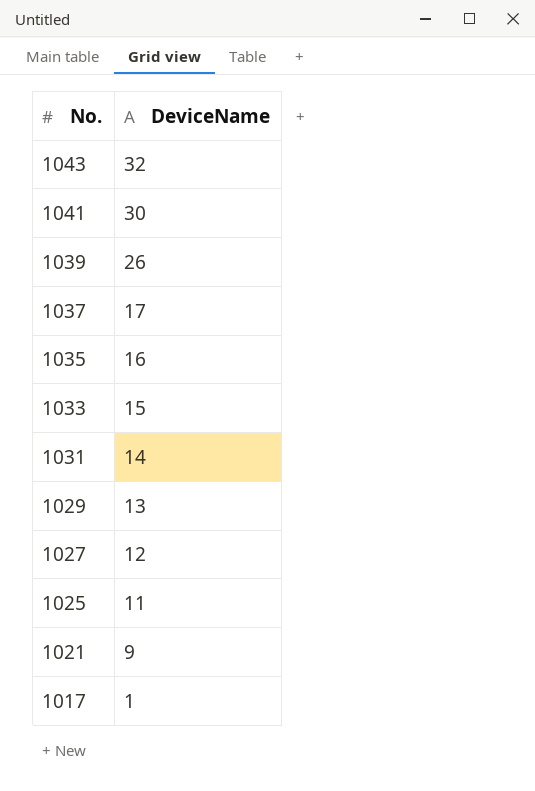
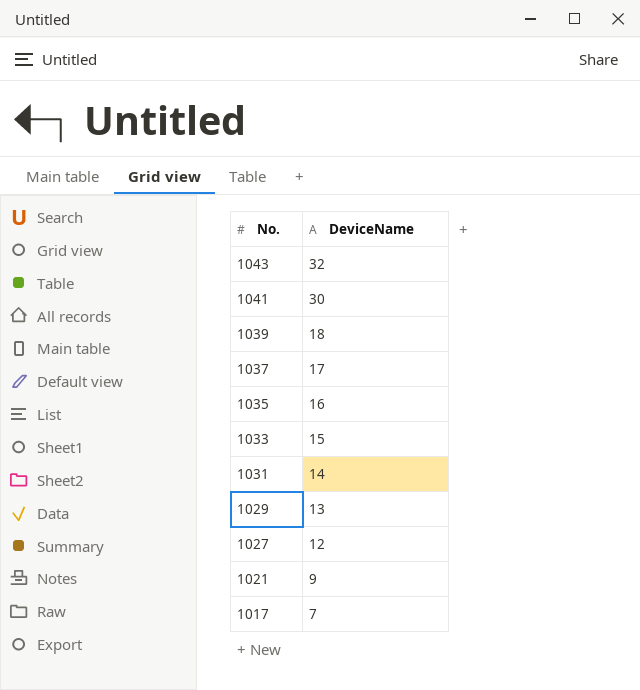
row 1025: 11 -> none
1039 | DeviceName: 26 -> 18
1017 | DeviceName: 1 -> 7

